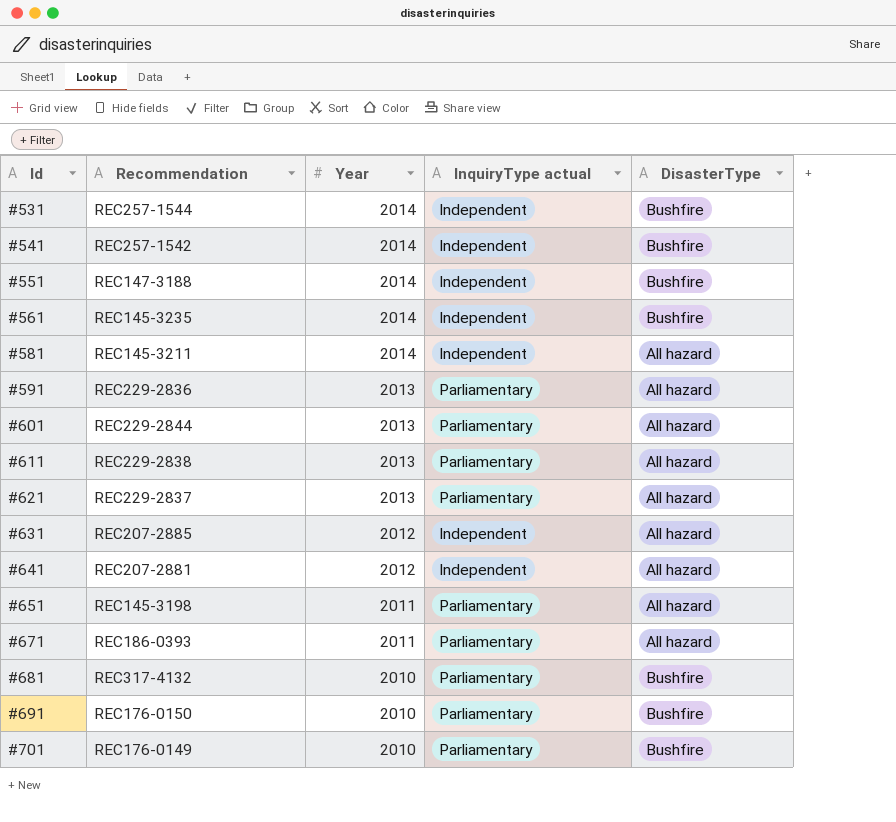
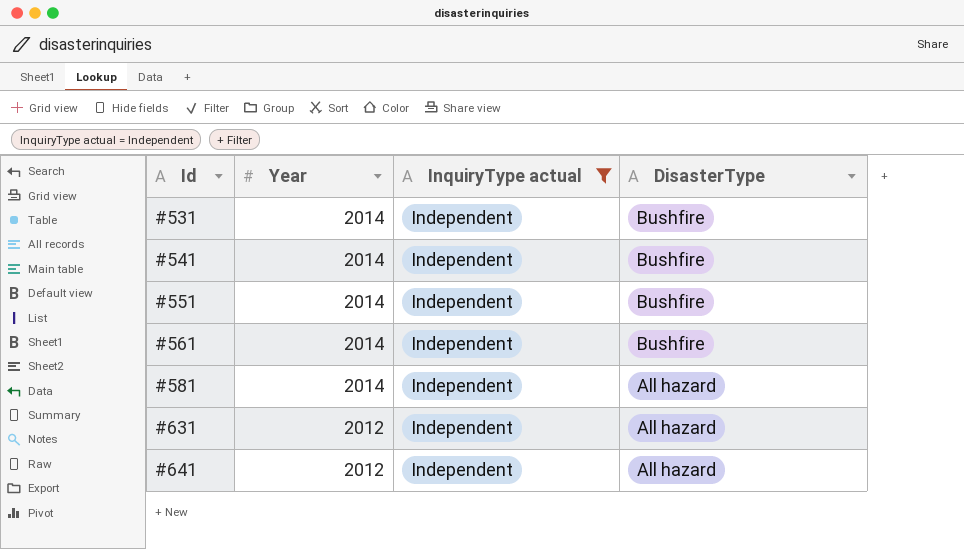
filter: none -> InquiryType actual = Independent
column Recommendation | position: 2 -> none

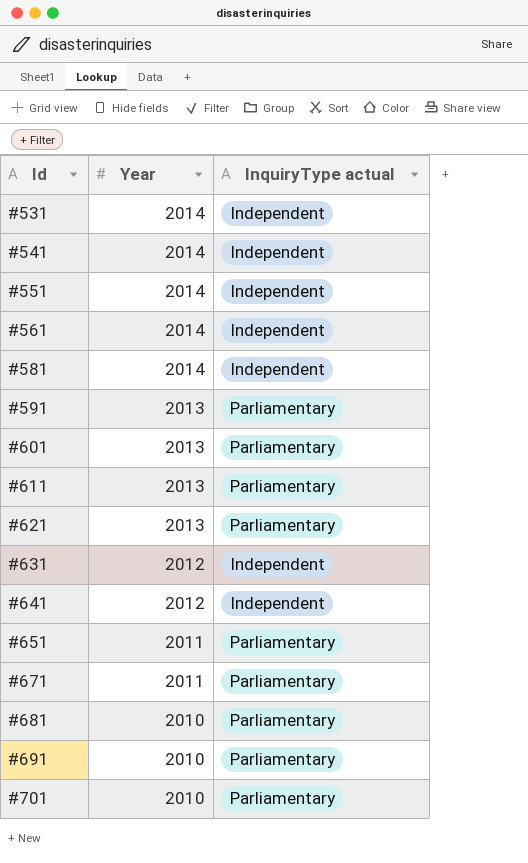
filter: InquiryType actual = Independent -> none
column DisasterType | position: 4 -> none

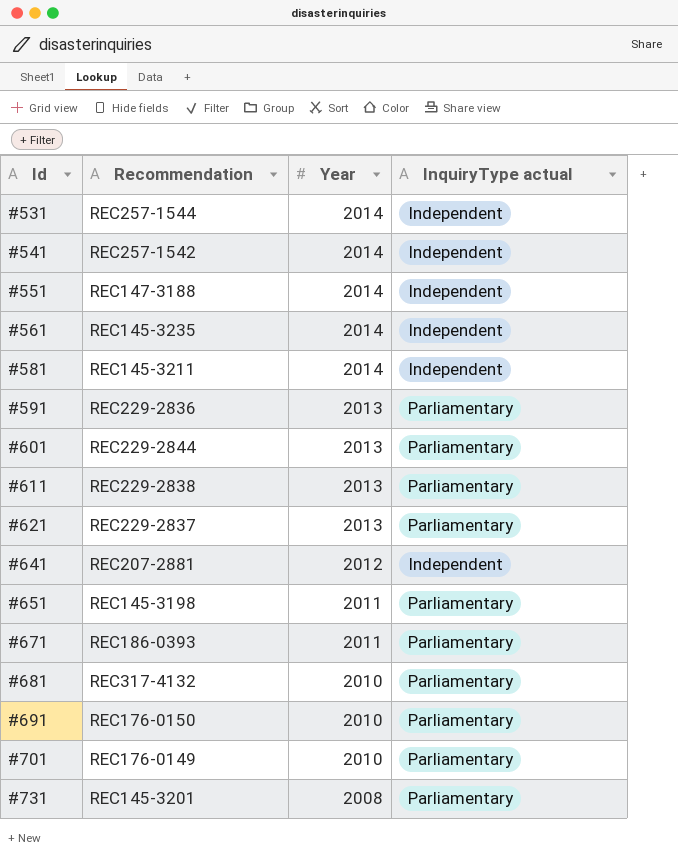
column Recommendation | position: none -> 2
row #631: 2012 | Independent -> none
row #731: none -> REC145-3201 | 2008 | Parliamentary

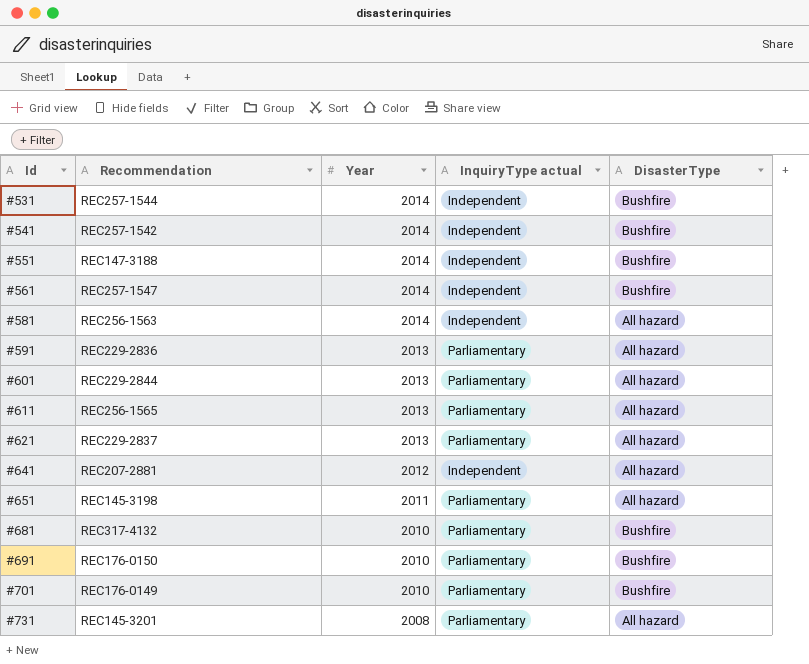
column DisasterType | position: none -> 5
row #671: REC186-0393 | 2011 | Parliamentary -> none
#561 | Recommendation: REC145-3235 -> REC257-1547
#581 | Recommendation: REC145-3211 -> REC256-1563
#611 | Recommendation: REC229-2838 -> REC256-1565

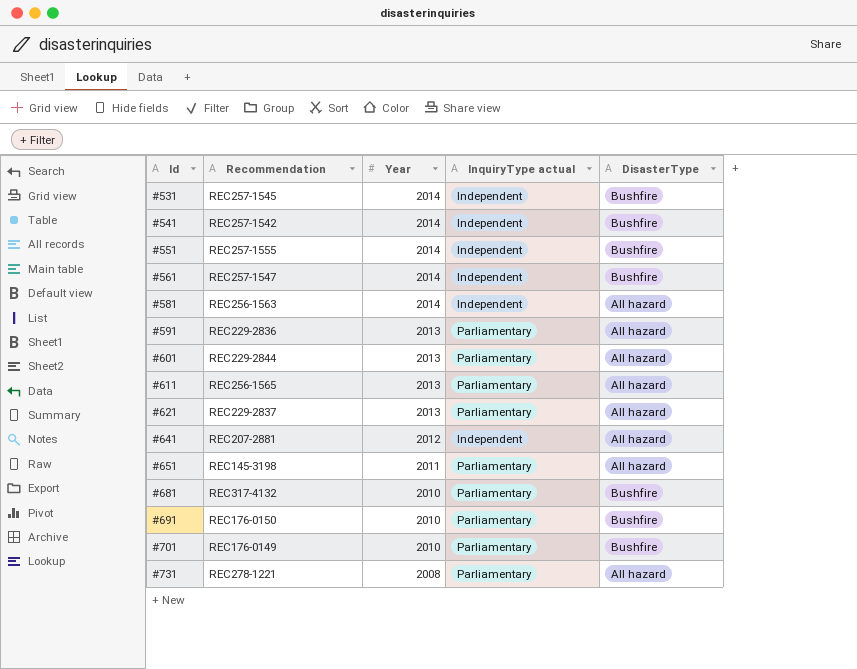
#531 | Recommendation: REC257-1544 -> REC257-1545
#551 | Recommendation: REC147-3188 -> REC257-1555
#731 | Recommendation: REC145-3201 -> REC278-1221

